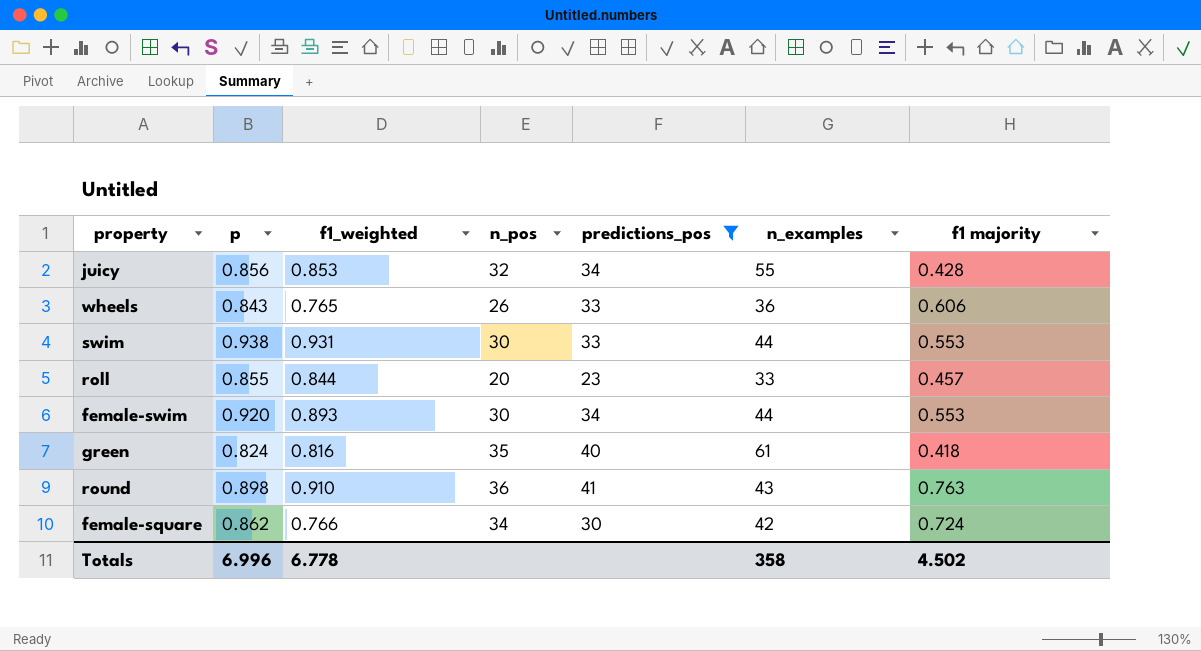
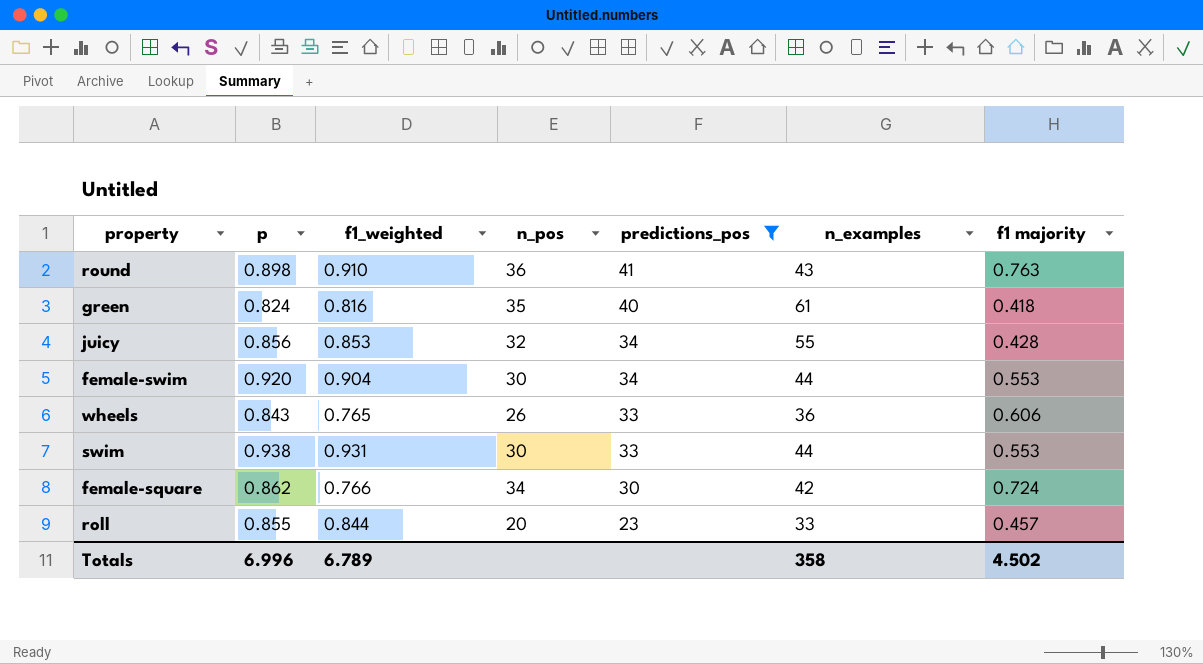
row order: none -> predictions_pos descending
female-swim | f1_weighted: 0.893 -> 0.904
Totals | f1_weighted: 6.778 -> 6.789

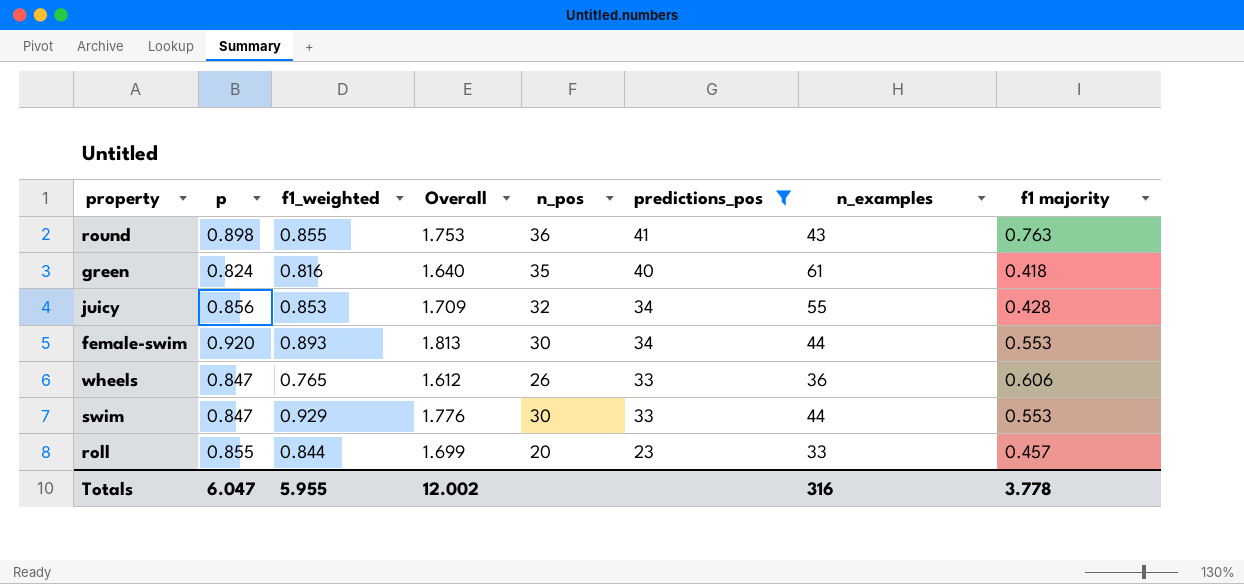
column Overall | formula: none -> [p] + [f1_weighted]
row female-square: 0.862 | 0.766 | 34 | 30 | 42 | 0.724 -> none
round | f1_weighted: 0.910 -> 0.855
female-swim | f1_weighted: 0.904 -> 0.893
wheels | p: 0.843 -> 0.847
swim | p: 0.938 -> 0.847
swim | f1_weighted: 0.931 -> 0.929
Totals | p: 6.996 -> 6.047
Totals | f1_weighted: 6.789 -> 5.955
Totals | n_examples: 358 -> 316
Totals | f1 majority: 4.502 -> 3.778

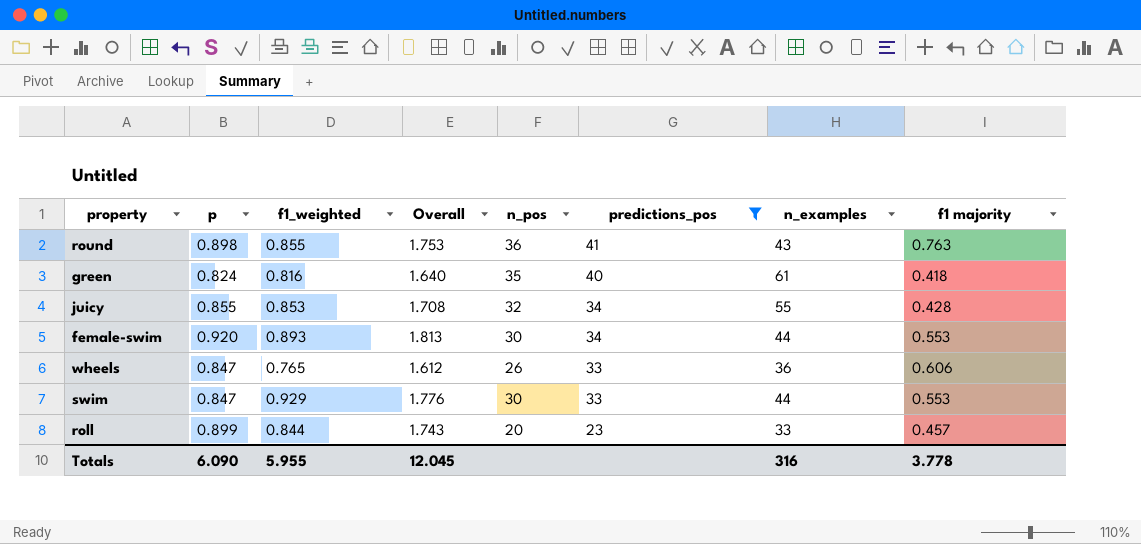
juicy | p: 0.856 -> 0.855
juicy | Overall: 1.709 -> 1.708
roll | p: 0.855 -> 0.899
roll | Overall: 1.699 -> 1.743
Totals | p: 6.047 -> 6.090
Totals | Overall: 12.002 -> 12.045

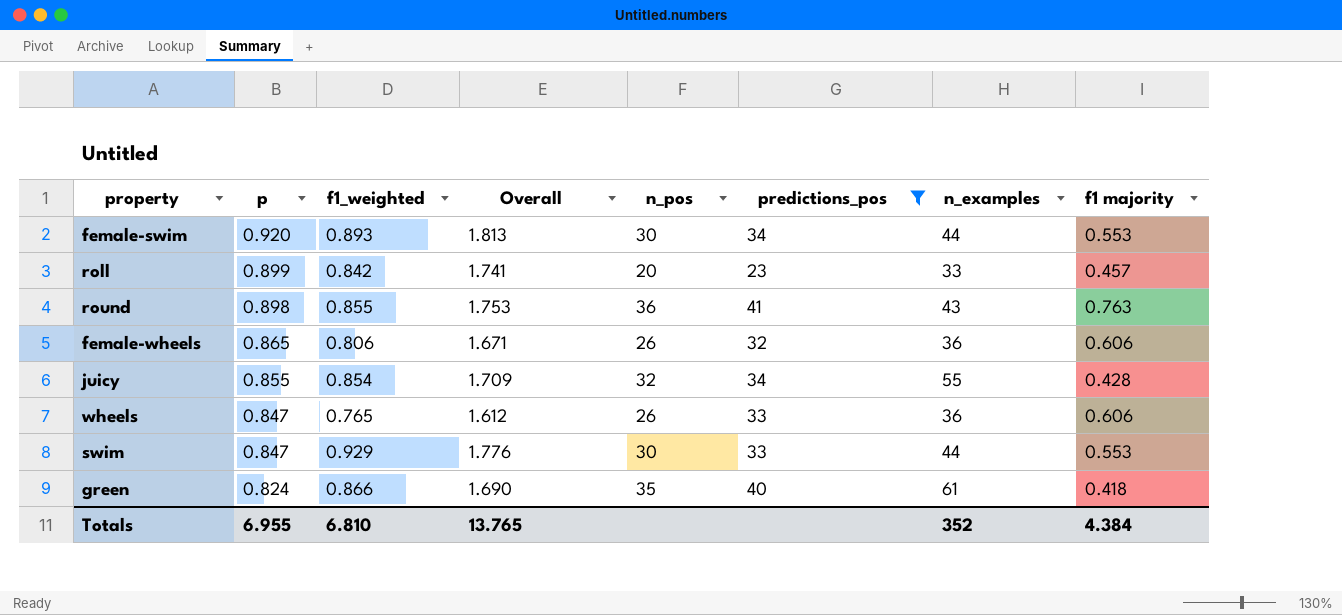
row order: predictions_pos descending -> p descending
roll | f1_weighted: 0.844 -> 0.842
roll | Overall: 1.743 -> 1.741
row female-wheels: none -> 0.865 | 0.806 | 1.671 | 26 | 32 | 36 | 0.606
juicy | f1_weighted: 0.853 -> 0.854
juicy | Overall: 1.708 -> 1.709
green | f1_weighted: 0.816 -> 0.866
green | Overall: 1.640 -> 1.690
Totals | p: 6.090 -> 6.955
Totals | f1_weighted: 5.955 -> 6.810
Totals | Overall: 12.045 -> 13.765
Totals | n_examples: 316 -> 352
Totals | f1 majority: 3.778 -> 4.384

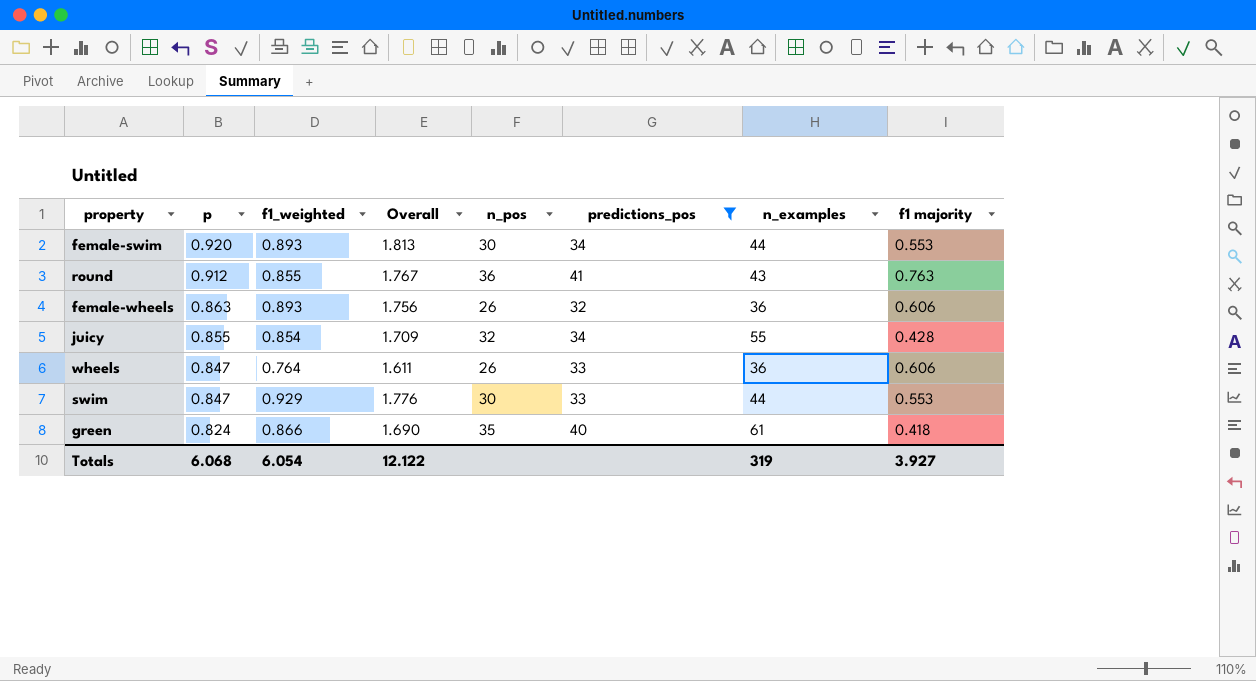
row roll: 0.899 | 0.842 | 1.741 | 20 | 23 | 33 | 0.457 -> none
round | p: 0.898 -> 0.912
round | Overall: 1.753 -> 1.767
female-wheels | p: 0.865 -> 0.863
female-wheels | f1_weighted: 0.806 -> 0.893
female-wheels | Overall: 1.671 -> 1.756
wheels | f1_weighted: 0.765 -> 0.764
wheels | Overall: 1.612 -> 1.611
Totals | p: 6.955 -> 6.068
Totals | f1_weighted: 6.810 -> 6.054
Totals | Overall: 13.765 -> 12.122
Totals | n_examples: 352 -> 319
Totals | f1 majority: 4.384 -> 3.927

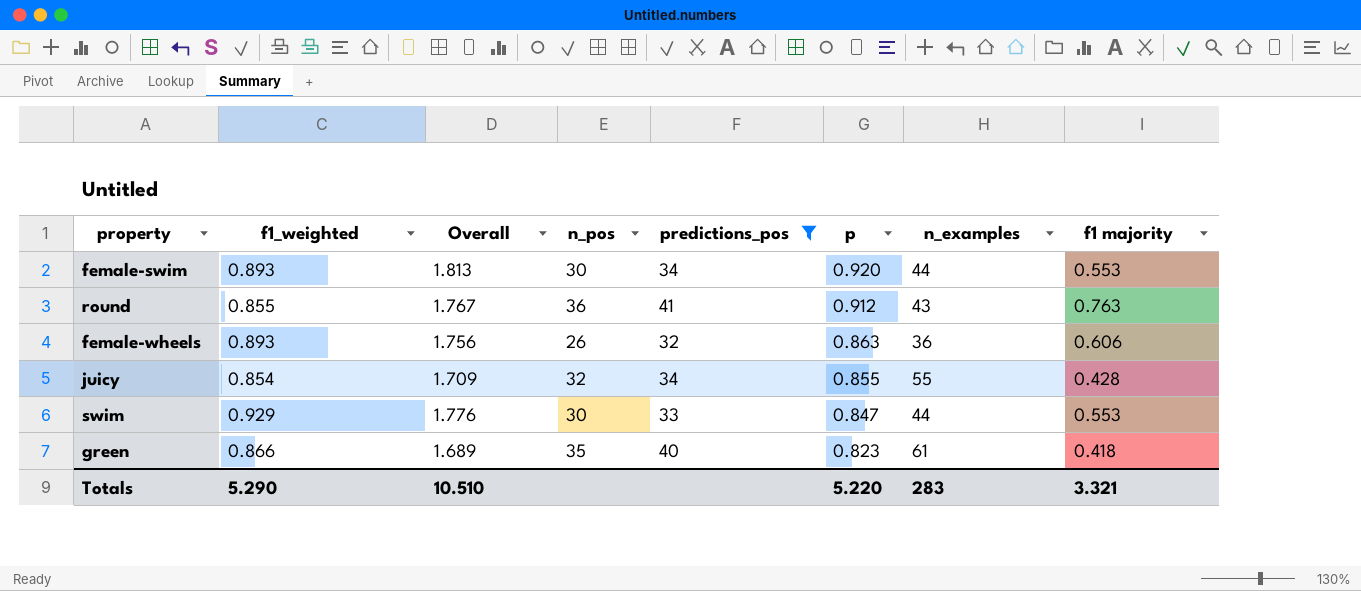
column p | position: 2 -> 6
row wheels: 0.847 | 0.764 | 1.611 | 26 | 33 | 36 | 0.606 -> none
green | Overall: 1.690 -> 1.689
green | p: 0.824 -> 0.823
Totals | f1_weighted: 6.054 -> 5.290
Totals | Overall: 12.122 -> 10.510
Totals | p: 6.068 -> 5.220
Totals | n_examples: 319 -> 283
Totals | f1 majority: 3.927 -> 3.321

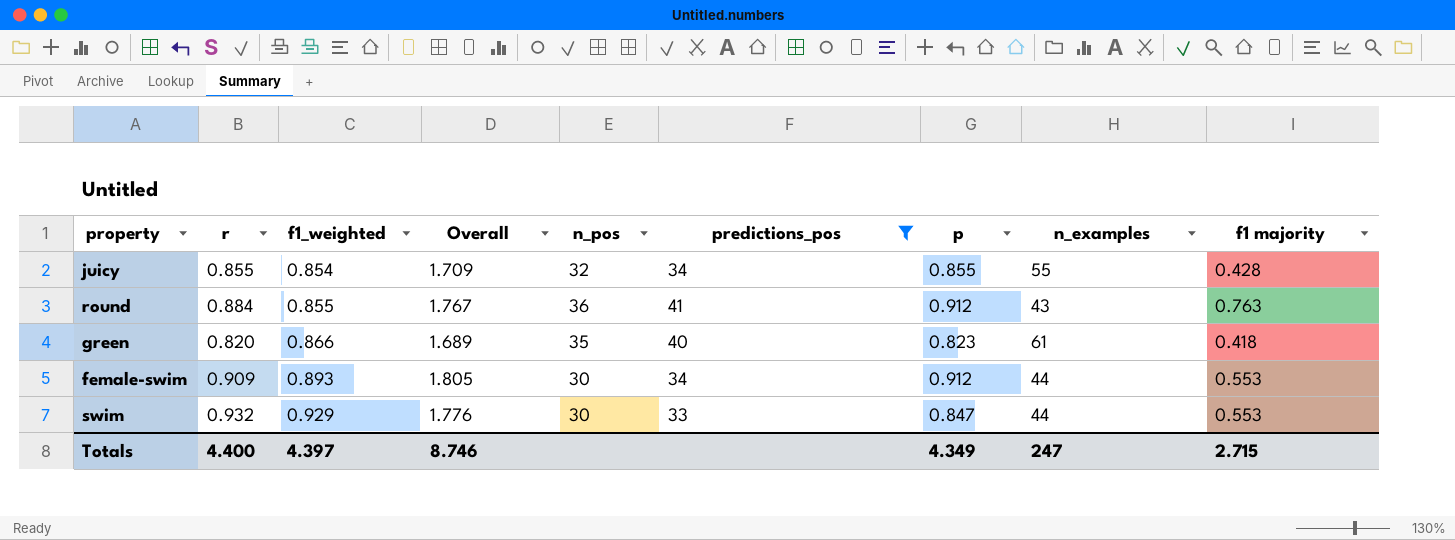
row order: p descending -> f1_weighted ascending
column r | position: none -> 2
row female-wheels: 0.893 | 1.756 | 26 | 32 | 0.863 | 36 | 0.606 -> none
female-swim | Overall: 1.813 -> 1.805
female-swim | p: 0.920 -> 0.912
Totals | f1_weighted: 5.290 -> 4.397
Totals | Overall: 10.510 -> 8.746
Totals | p: 5.220 -> 4.349
Totals | n_examples: 283 -> 247
Totals | f1 majority: 3.321 -> 2.715

